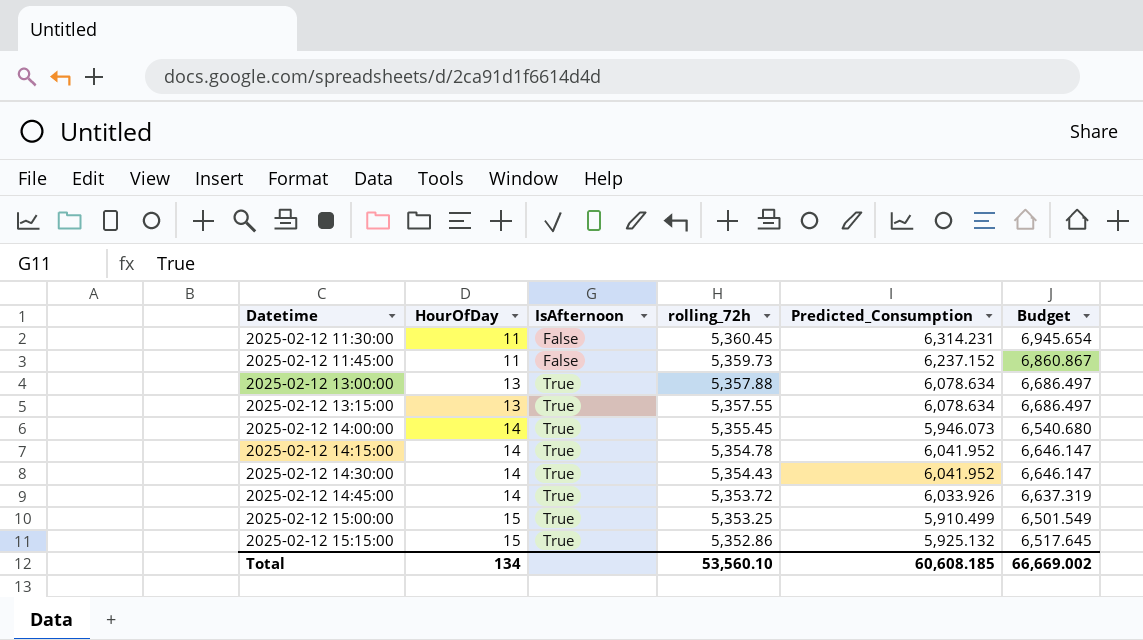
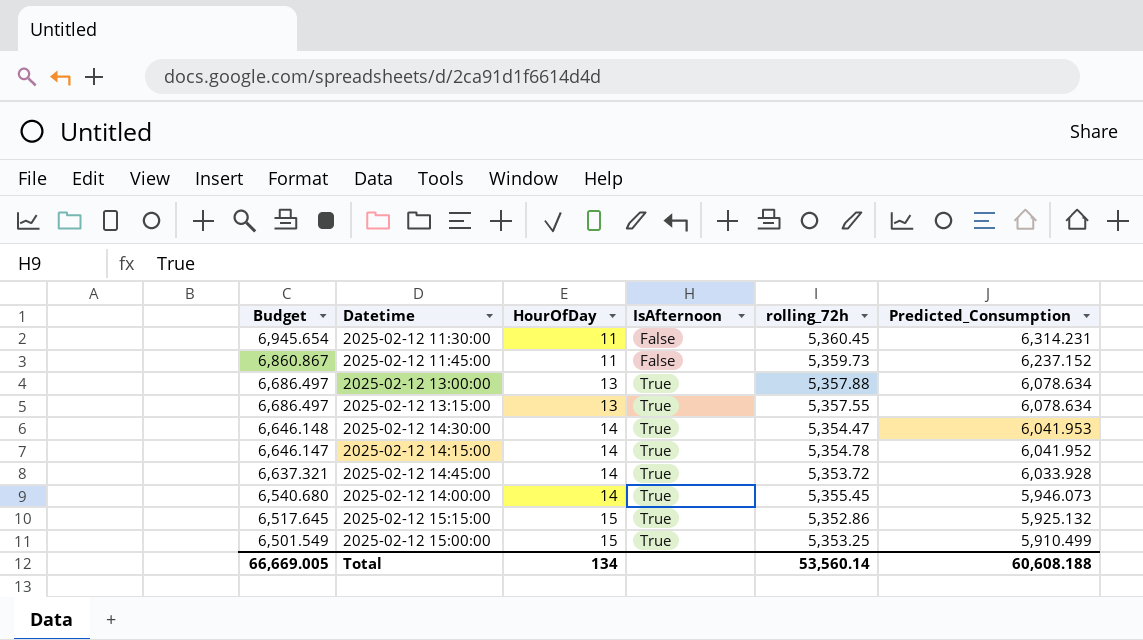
row order: Datetime ascending -> Budget descending
column Budget | position: 6 -> 1
2025-02-12 14:30:00 | Budget: 6,646.147 -> 6,646.148
2025-02-12 14:30:00 | rolling_72h: 5,354.43 -> 5,354.47
2025-02-12 14:30:00 | Predicted_Consumption: 6,041.952 -> 6,041.953
2025-02-12 14:45:00 | Budget: 6,637.319 -> 6,637.321
2025-02-12 14:45:00 | Predicted_Consumption: 6,033.926 -> 6,033.928
Total | Budget: 66,669.002 -> 66,669.005
Total | rolling_72h: 53,560.10 -> 53,560.14
Total | Predicted_Consumption: 60,608.185 -> 60,608.188

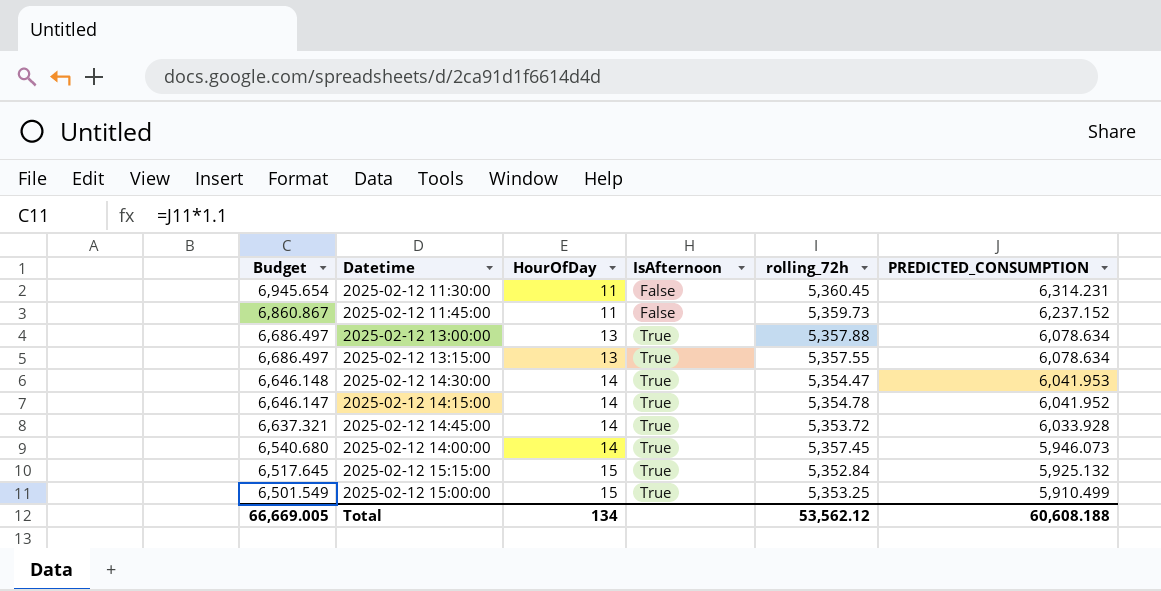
column name: Predicted_Consumption -> PREDICTED_CONSUMPTION
2025-02-12 14:00:00 | rolling_72h: 5,355.45 -> 5,357.45
2025-02-12 15:15:00 | rolling_72h: 5,352.86 -> 5,352.84
Total | rolling_72h: 53,560.14 -> 53,562.12

